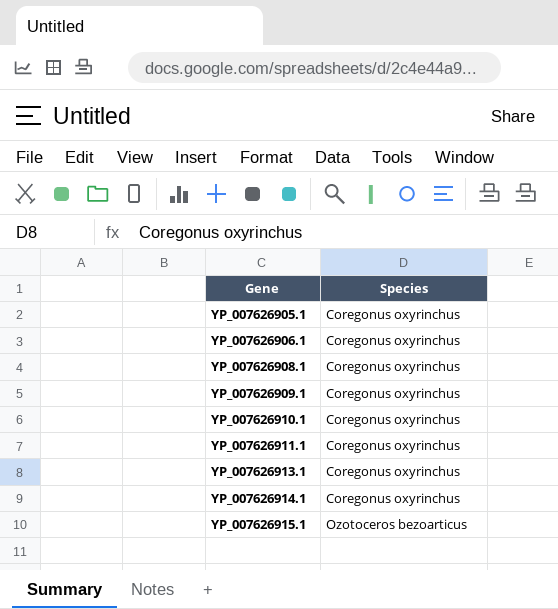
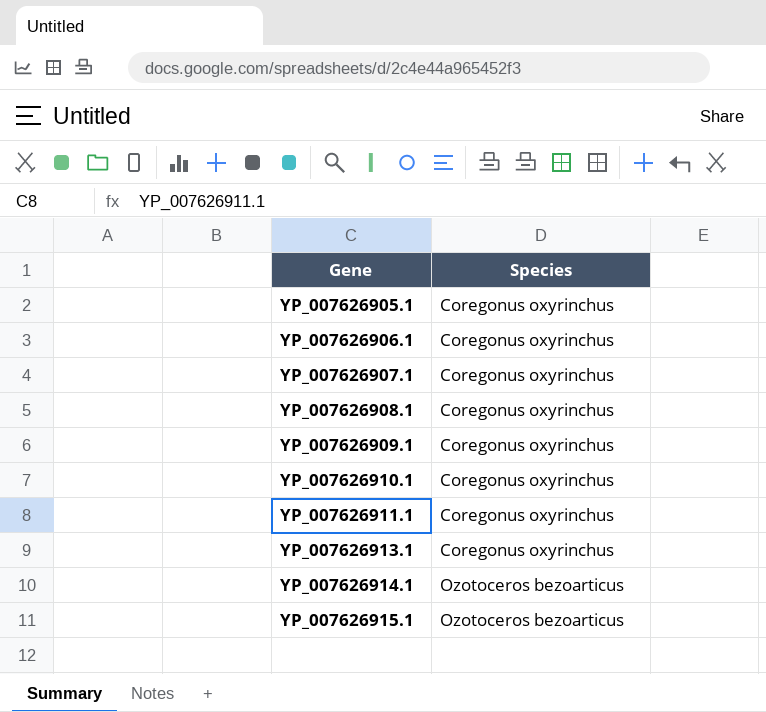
row YP_007626907.1: none -> Coregonus oxyrinchus
YP_007626914.1 | Species: Coregonus oxyrinchus -> Ozotoceros bezoarticus

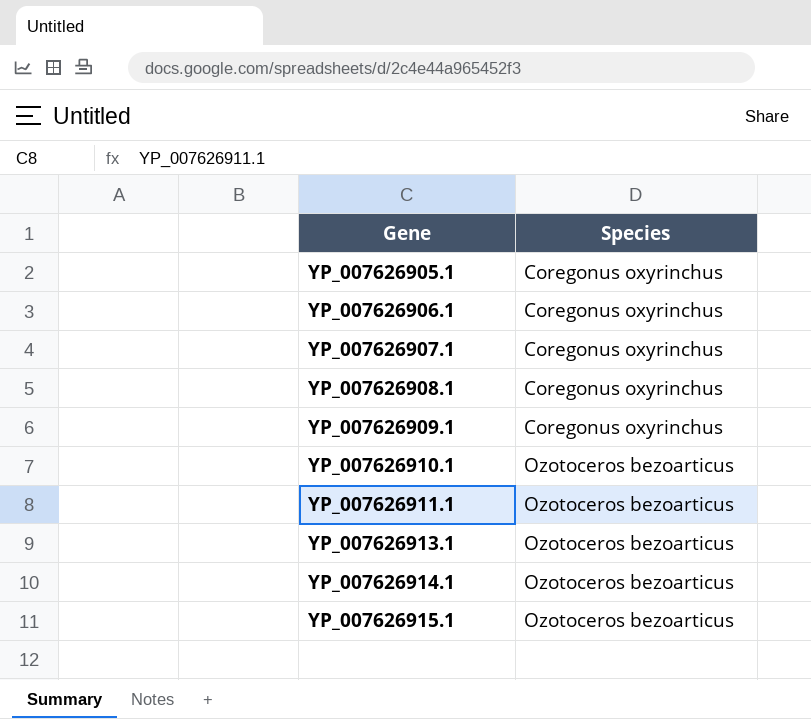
YP_007626910.1 | Species: Coregonus oxyrinchus -> Ozotoceros bezoarticus
YP_007626911.1 | Species: Coregonus oxyrinchus -> Ozotoceros bezoarticus
YP_007626913.1 | Species: Coregonus oxyrinchus -> Ozotoceros bezoarticus

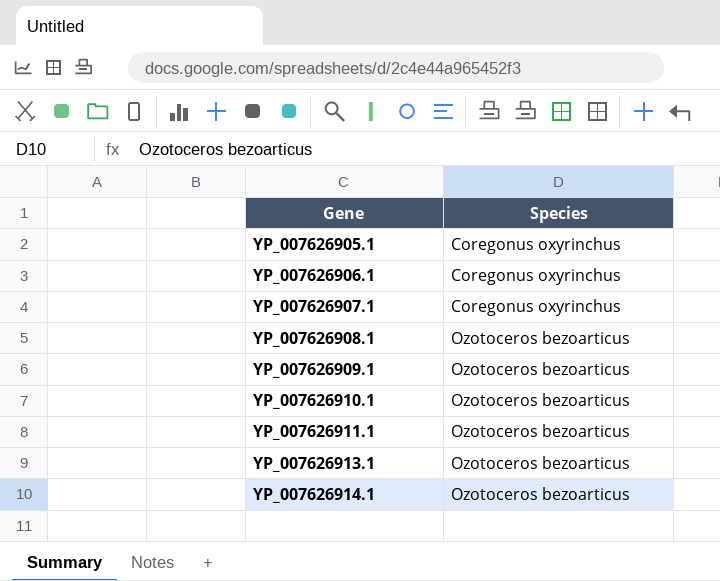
row YP_007626915.1: Ozotoceros bezoarticus -> none
YP_007626908.1 | Species: Coregonus oxyrinchus -> Ozotoceros bezoarticus
YP_007626909.1 | Species: Coregonus oxyrinchus -> Ozotoceros bezoarticus

